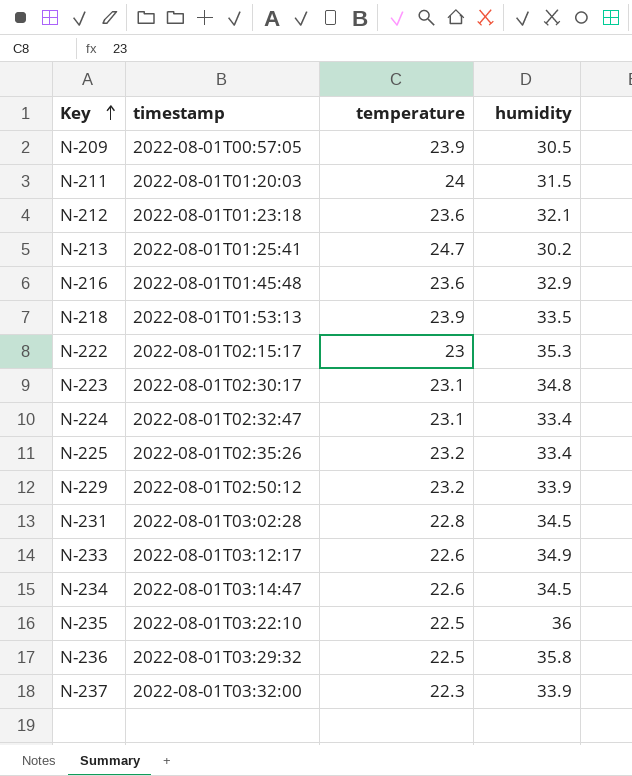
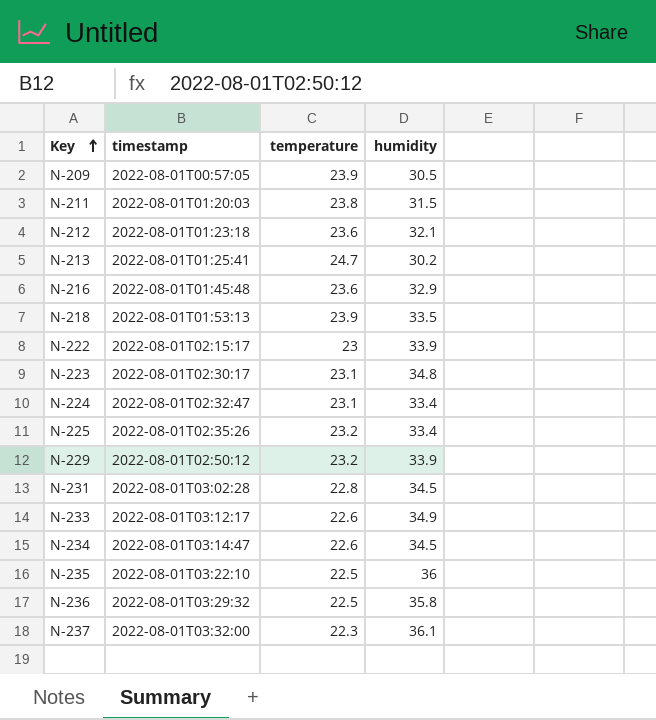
N-211 | temperature: 24 -> 23.8
N-222 | humidity: 35.3 -> 33.9
N-237 | humidity: 33.9 -> 36.1

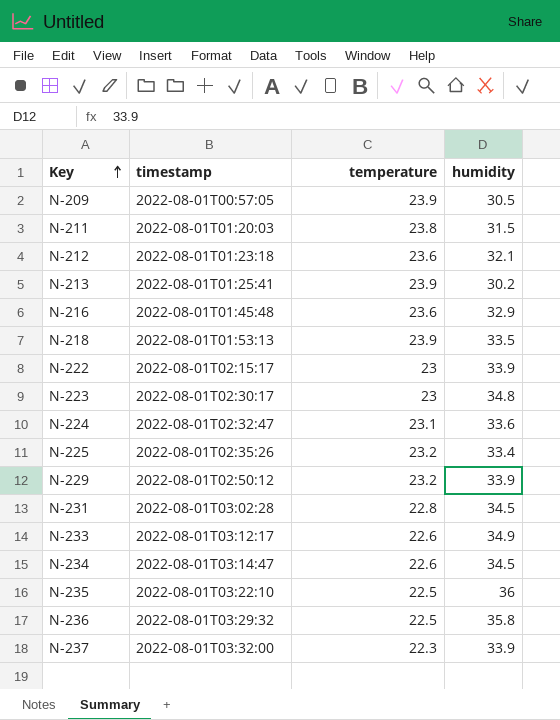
N-213 | temperature: 24.7 -> 23.9
N-223 | temperature: 23.1 -> 23
N-224 | humidity: 33.4 -> 33.6
N-237 | humidity: 36.1 -> 33.9

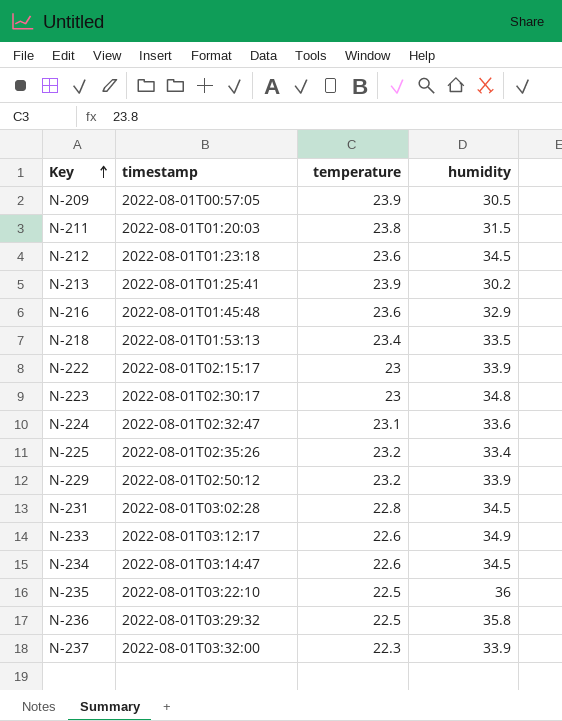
N-212 | humidity: 32.1 -> 34.5
N-218 | temperature: 23.9 -> 23.4

